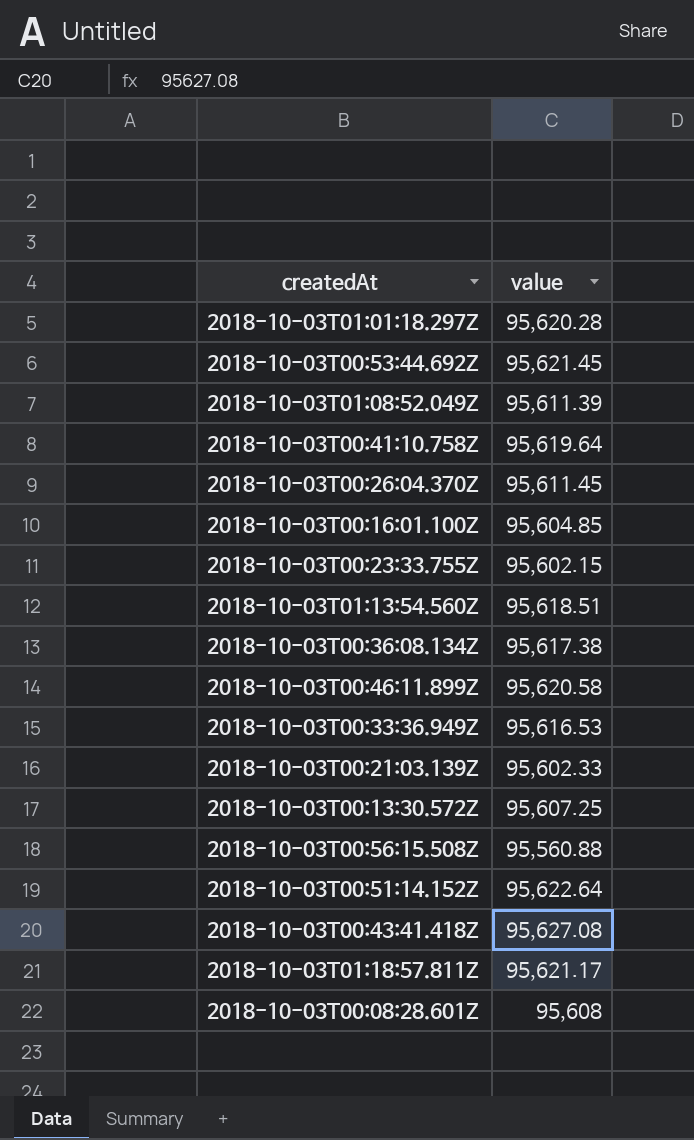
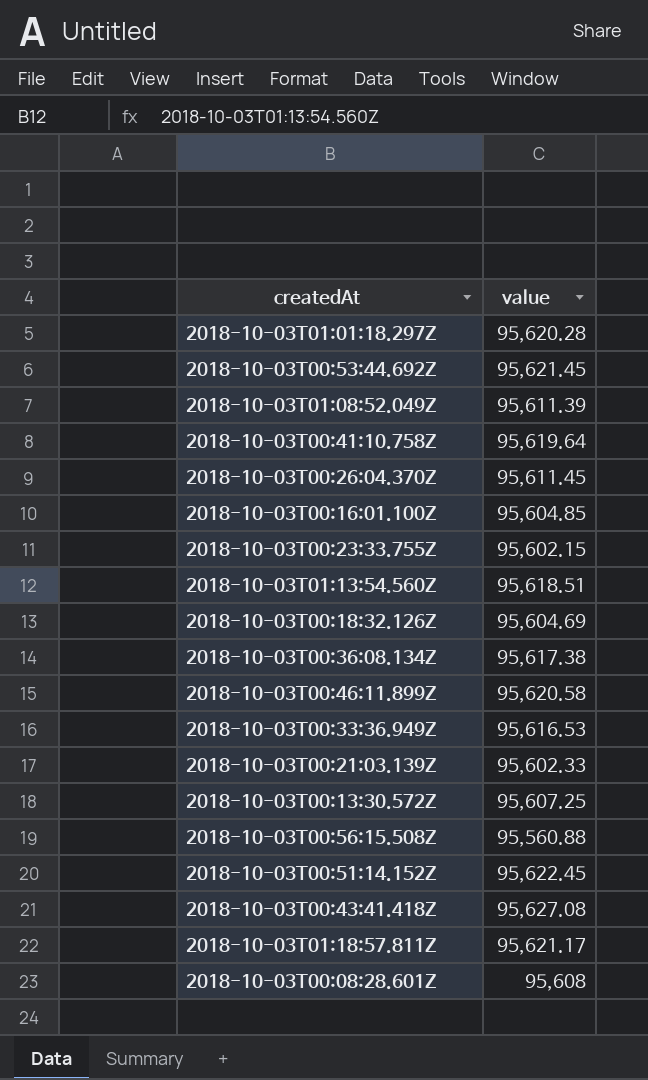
row 2018-10-03T00:18:32.126Z: none -> 95,604.69
2018-10-03T00:51:14.152Z | value: 95,622.64 -> 95,622.45

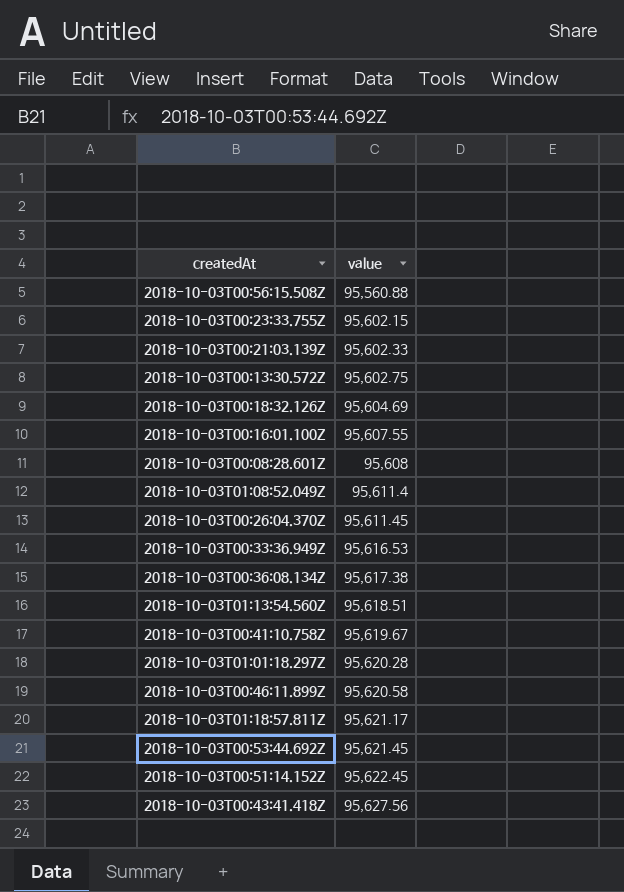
row order: none -> value ascending
2018-10-03T00:13:30.572Z | value: 95,607.25 -> 95,602.75
2018-10-03T00:16:01.100Z | value: 95,604.85 -> 95,607.55
2018-10-03T01:08:52.049Z | value: 95,611.39 -> 95,611.4
2018-10-03T00:41:10.758Z | value: 95,619.64 -> 95,619.67
2018-10-03T00:43:41.418Z | value: 95,627.08 -> 95,627.56

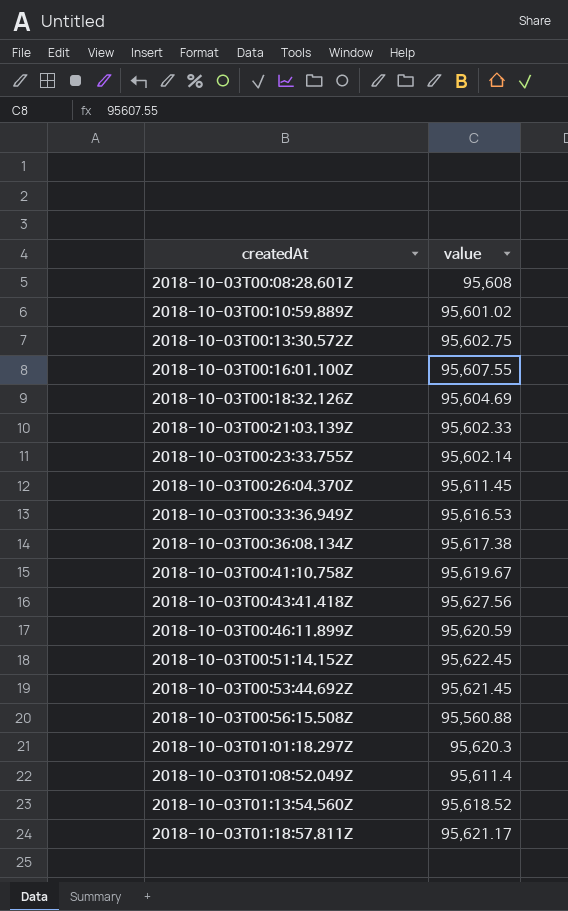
row order: value ascending -> createdAt ascending
row 2018-10-03T00:10:59.889Z: none -> 95,601.02
2018-10-03T00:23:33.755Z | value: 95,602.15 -> 95,602.14
2018-10-03T00:46:11.899Z | value: 95,620.58 -> 95,620.59
2018-10-03T01:01:18.297Z | value: 95,620.28 -> 95,620.3
2018-10-03T01:13:54.560Z | value: 95,618.51 -> 95,618.52

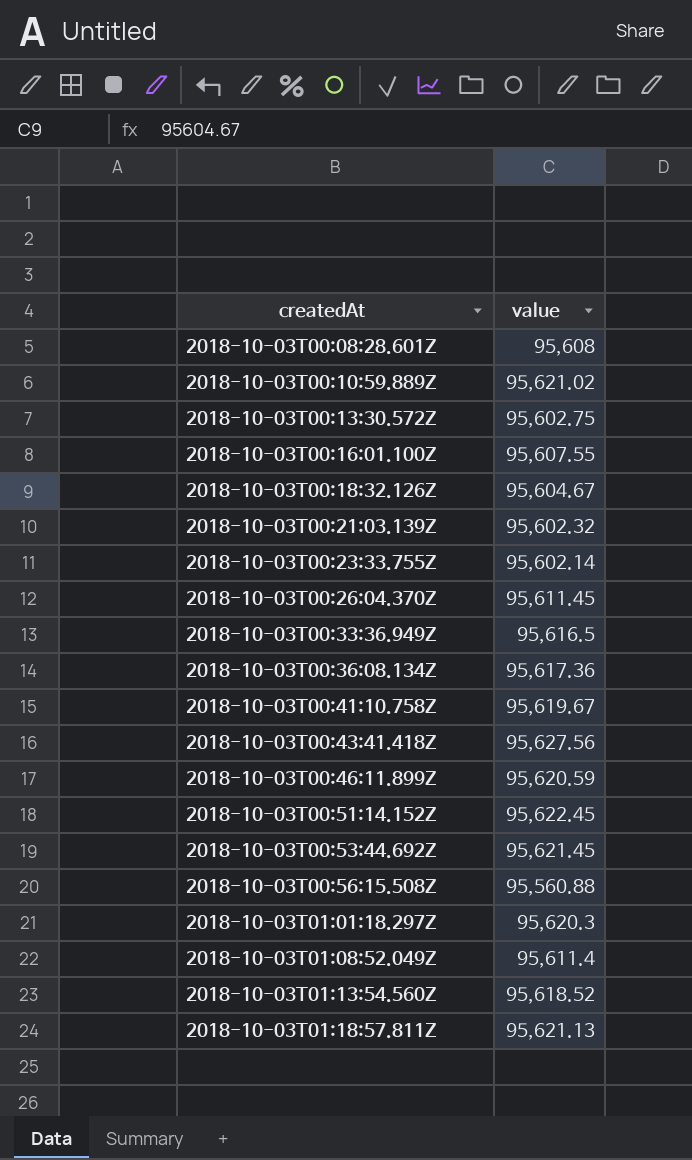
2018-10-03T00:10:59.889Z | value: 95,601.02 -> 95,621.02
2018-10-03T00:18:32.126Z | value: 95,604.69 -> 95,604.67
2018-10-03T00:21:03.139Z | value: 95,602.33 -> 95,602.32
2018-10-03T00:33:36.949Z | value: 95,616.53 -> 95,616.5
2018-10-03T00:36:08.134Z | value: 95,617.38 -> 95,617.36
2018-10-03T01:18:57.811Z | value: 95,621.17 -> 95,621.13

